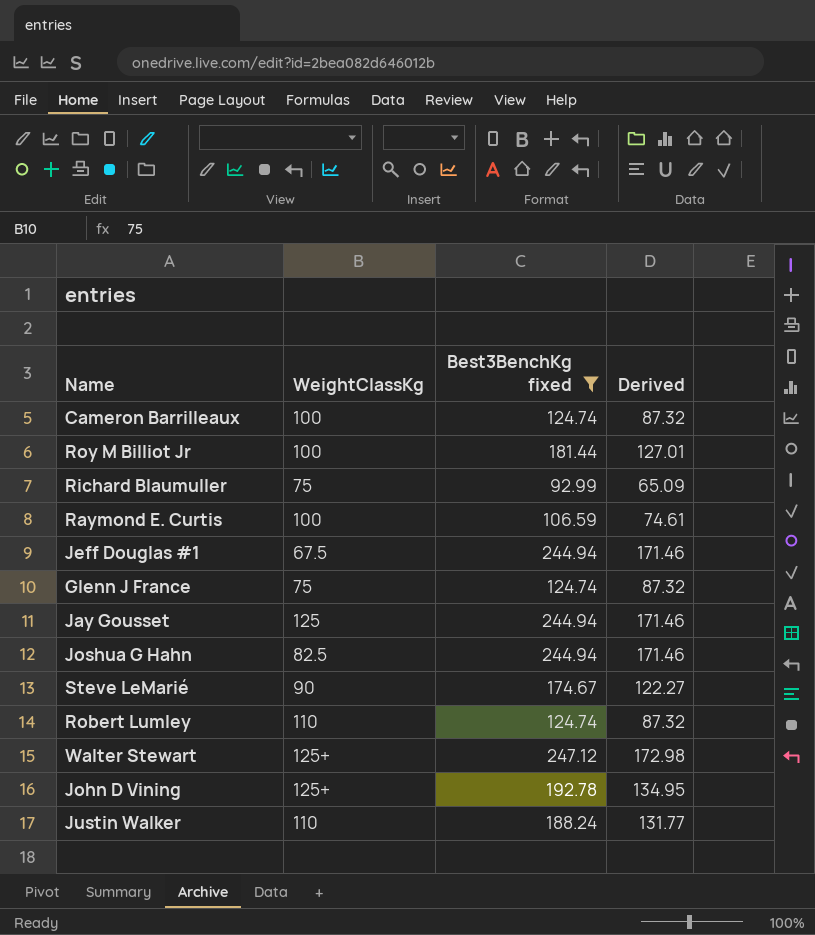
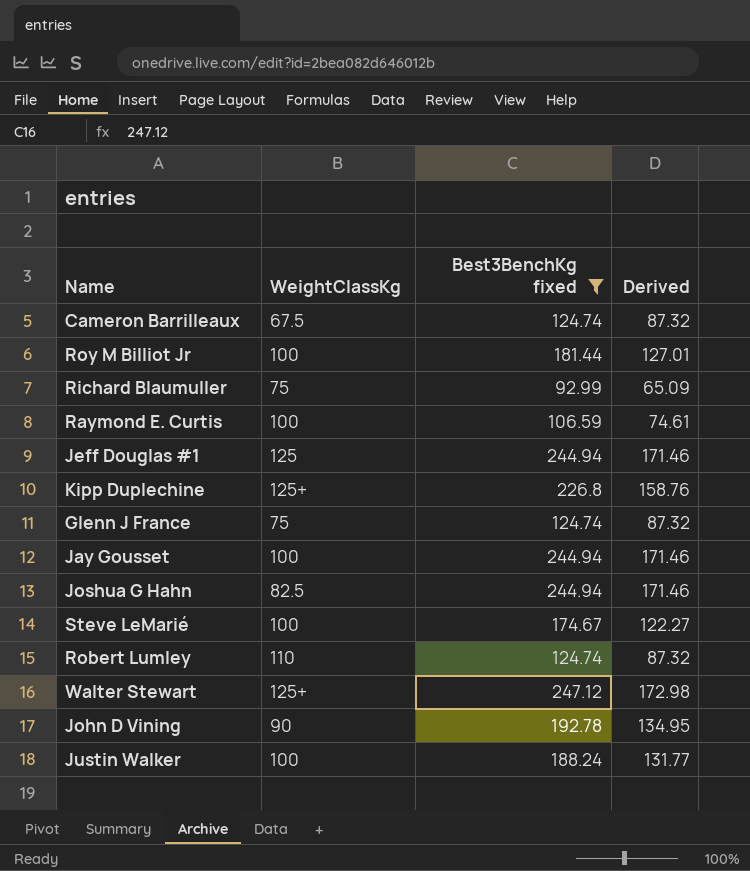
Cameron Barrilleaux | WeightClassKg: 100 -> 67.5
Jeff Douglas #1 | WeightClassKg: 67.5 -> 125
row Kipp Duplechine: none -> 125+ | 226.8 | 158.76
Jay Gousset | WeightClassKg: 125 -> 100
Steve LeMarié | WeightClassKg: 90 -> 100
John D Vining | WeightClassKg: 125+ -> 90
Justin Walker | WeightClassKg: 110 -> 100

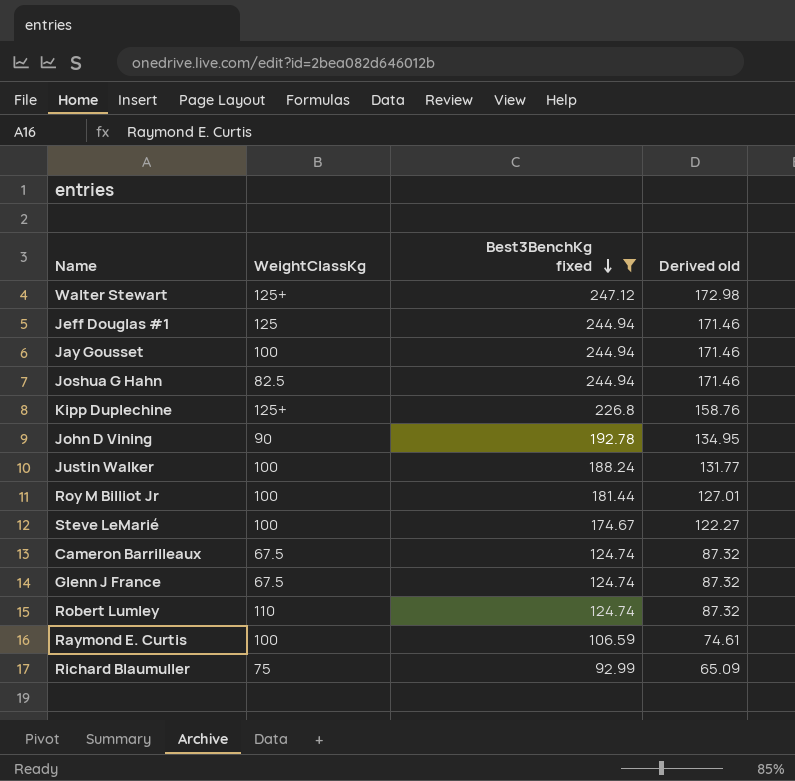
row order: none -> Best3BenchKg fixed descending
column name: Derived -> Derived old
Glenn J France | WeightClassKg: 75 -> 67.5

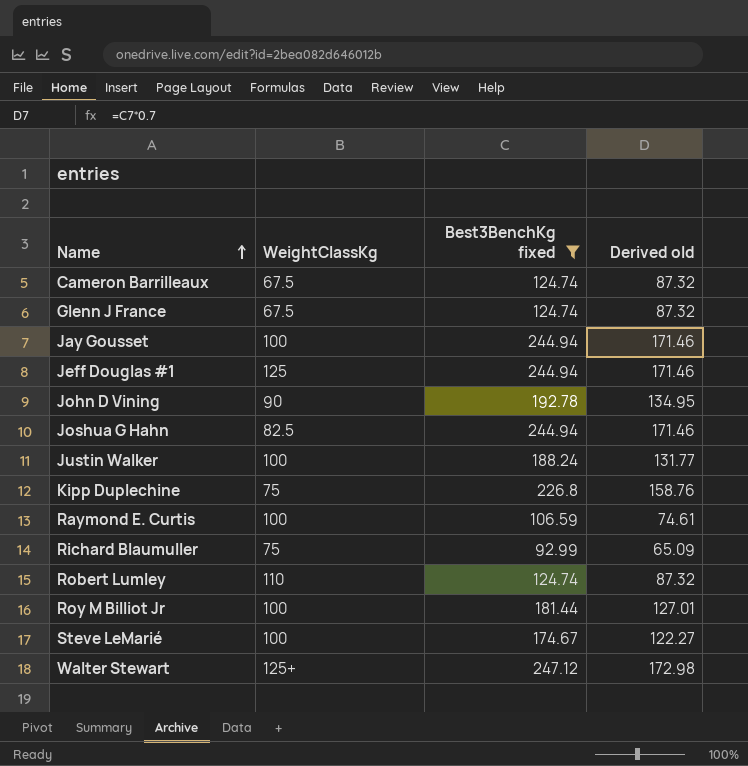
row order: Best3BenchKg fixed descending -> Name ascending
Kipp Duplechine | WeightClassKg: 125+ -> 75

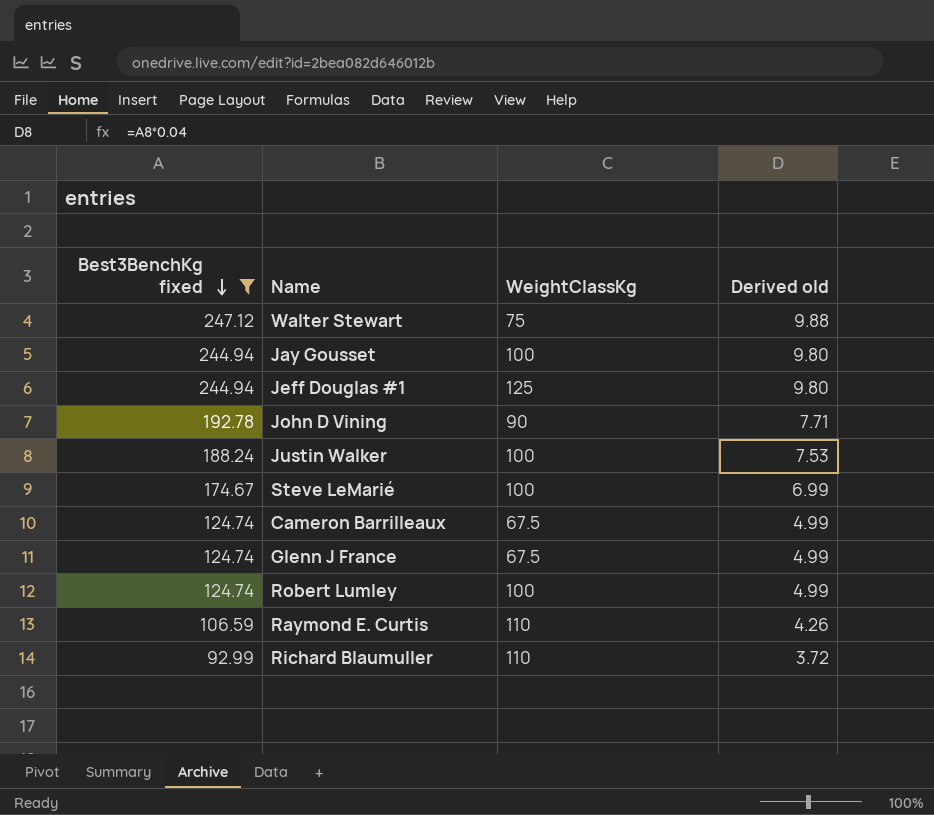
row order: Name ascending -> Best3BenchKg fixed descending
column Best3BenchKg fixed | position: 3 -> 1
column Derived old | formula: [Best3BenchKg fixed] * 0.7 -> [Best3BenchKg fixed] * 0.04
row Joshua G Hahn: 82.5 | 244.94 | 171.46 -> none
row Kipp Duplechine: 75 | 226.8 | 158.76 -> none
row Roy M Billiot Jr: 100 | 181.44 | 127.01 -> none
Walter Stewart | WeightClassKg: 125+ -> 75
Robert Lumley | WeightClassKg: 110 -> 100
Raymond E. Curtis | WeightClassKg: 100 -> 110
Richard Blaumuller | WeightClassKg: 75 -> 110

